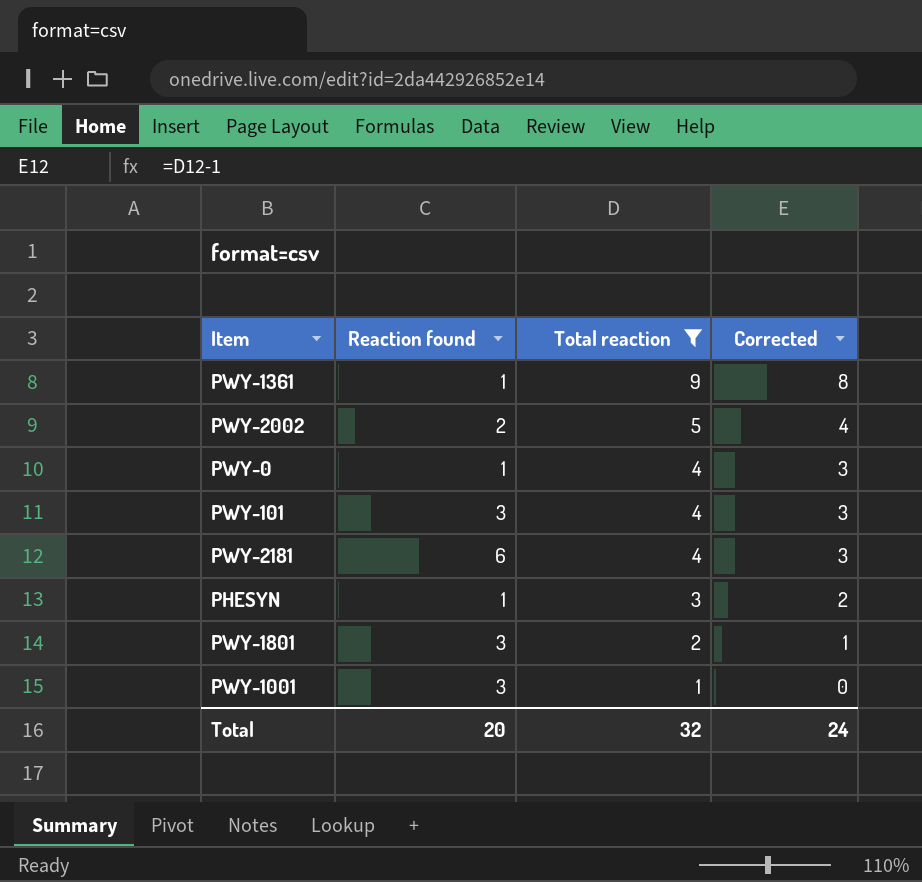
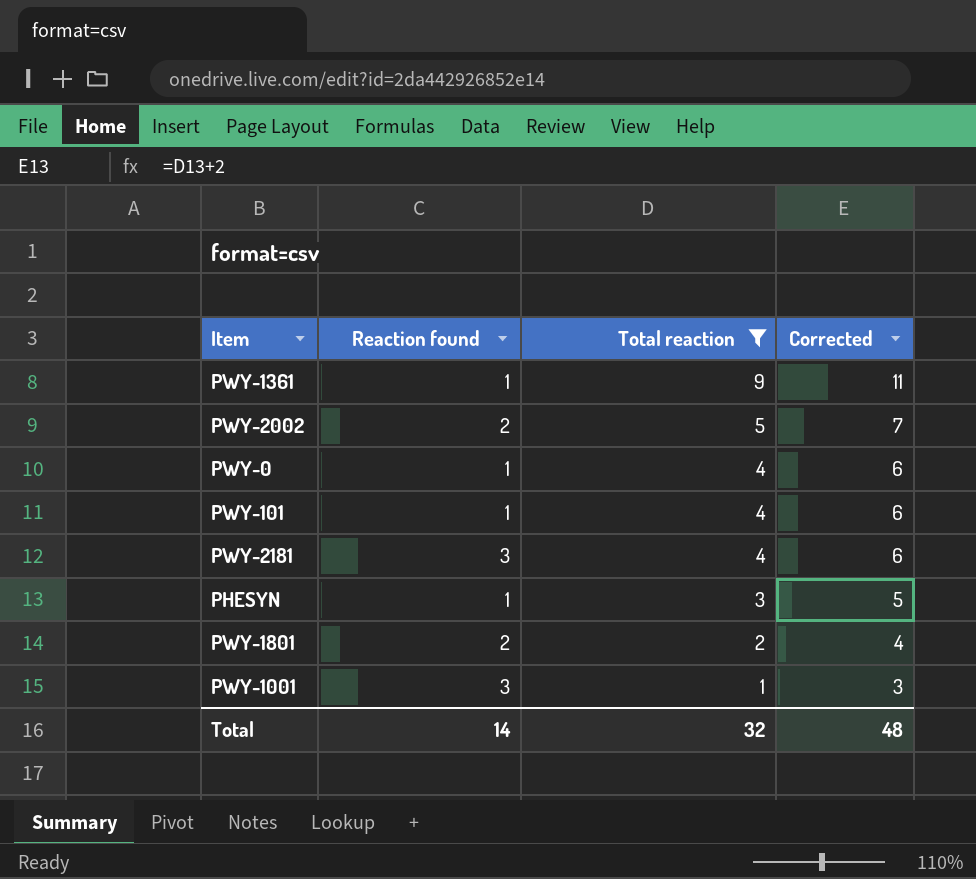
column Corrected | formula: [Total reaction] - 1 -> [Total reaction] + 2
PWY-101 | Reaction found: 3 -> 1
PWY-2181 | Reaction found: 6 -> 3
PWY-1801 | Reaction found: 3 -> 2
Total | Reaction found: 20 -> 14
Total | Corrected: 24 -> 48

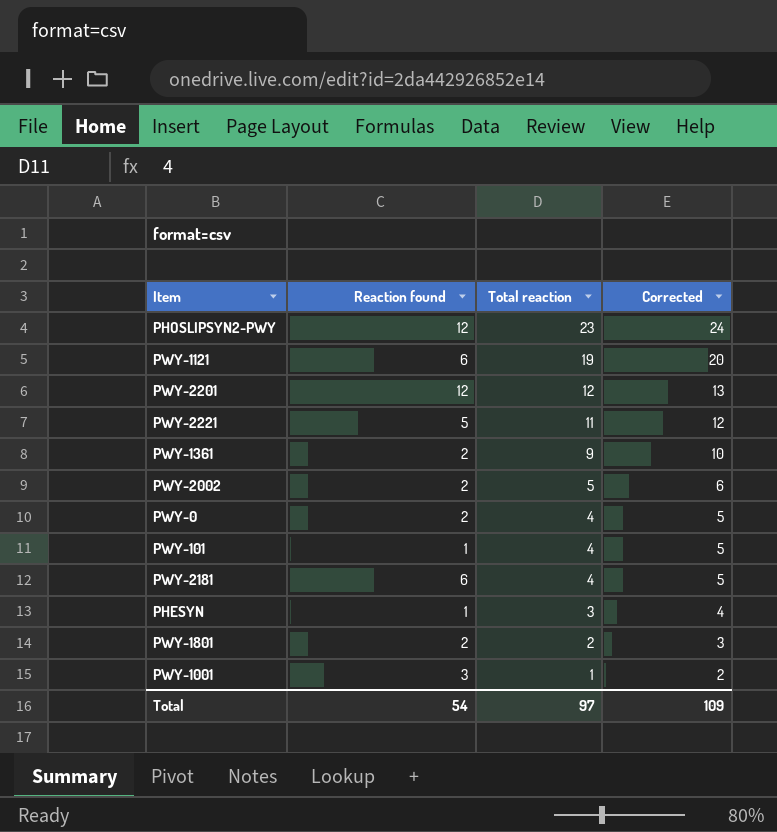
filter: Total reaction <= 9 -> none
column Corrected | formula: [Total reaction] + 2 -> [Total reaction] + 1
PWY-1361 | Reaction found: 1 -> 2
PWY-0 | Reaction found: 1 -> 2
PWY-2181 | Reaction found: 3 -> 6
Total | Reaction found: 14 -> 54
Total | Total reaction: 32 -> 97
Total | Corrected: 48 -> 109

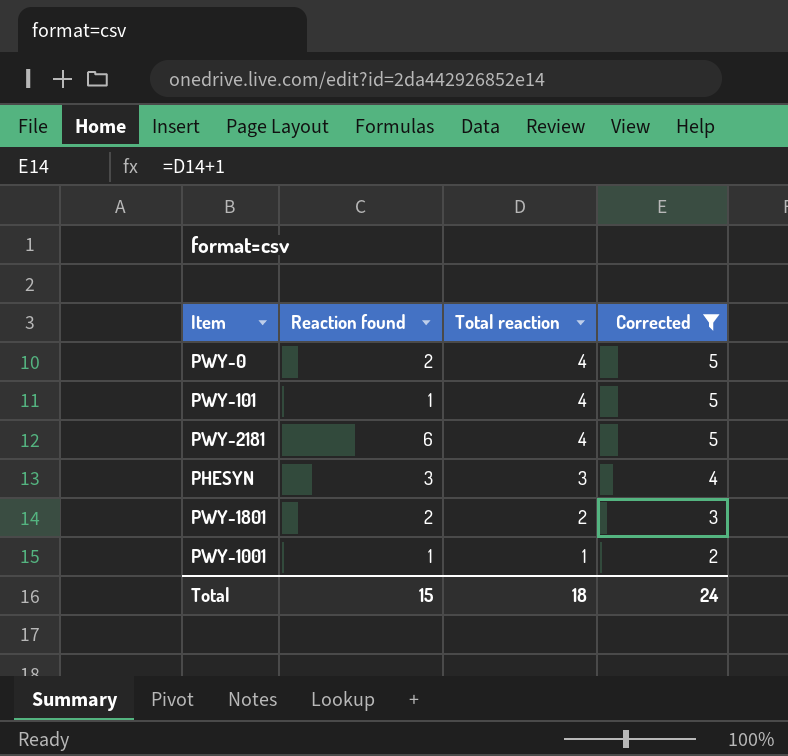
filter: none -> Corrected <= 5
PHESYN | Reaction found: 1 -> 3
PWY-1001 | Reaction found: 3 -> 1
Total | Reaction found: 54 -> 15
Total | Total reaction: 97 -> 18
Total | Corrected: 109 -> 24

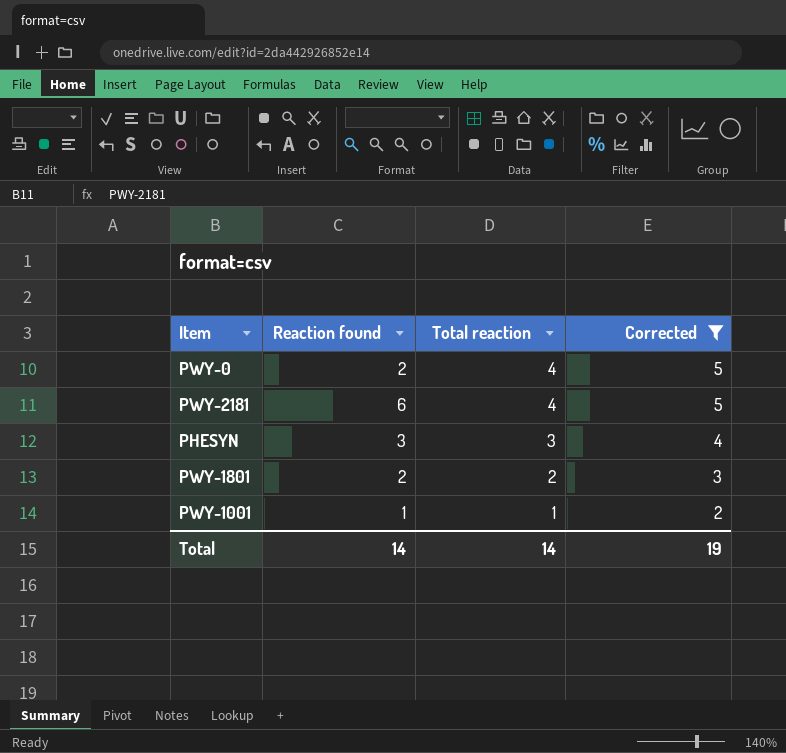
row PWY-101: 1 | 4 | 5 -> none
Total | Reaction found: 15 -> 14
Total | Total reaction: 18 -> 14
Total | Corrected: 24 -> 19

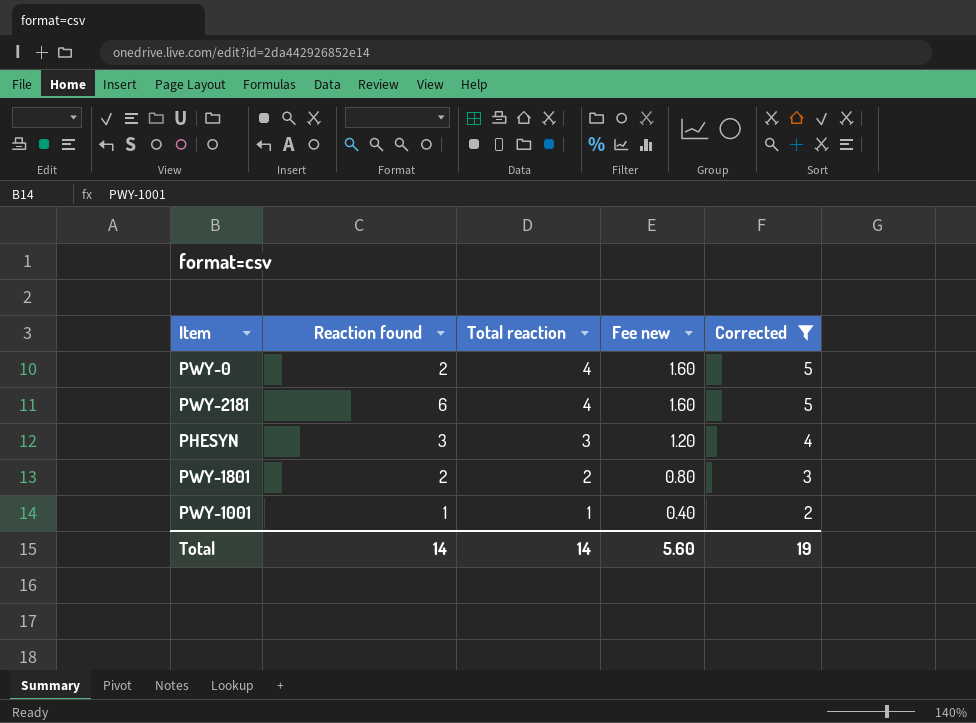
column Fee new | formula: none -> [Total reaction] * 0.4

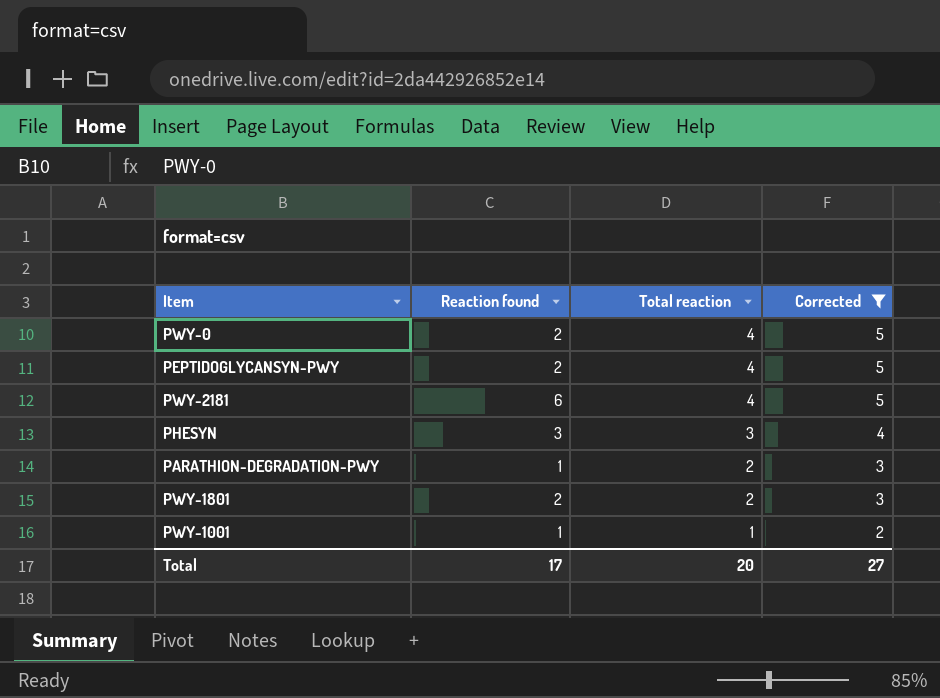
column Fee new | formula: [Total reaction] * 0.4 -> none
row PEPTIDOGLYCANSYN-PWY: none -> 2 | 4 | 5
row PARATHION-DEGRADATION-PWY: none -> 1 | 2 | 3
Total | Reaction found: 14 -> 17
Total | Total reaction: 14 -> 20
Total | Corrected: 19 -> 27

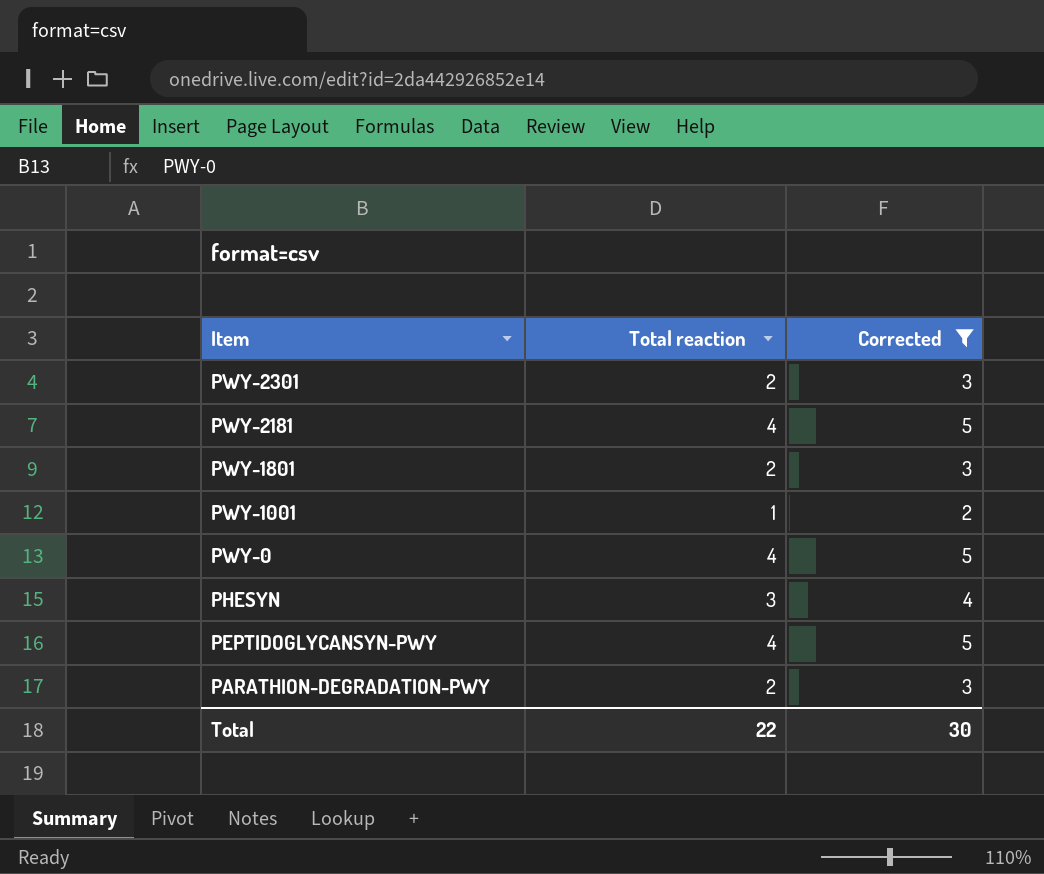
row order: Total reaction descending -> Item descending
column Reaction found | position: 2 -> none
row PWY-2301: none -> 2 | 3
Total | Total reaction: 20 -> 22
Total | Corrected: 27 -> 30

